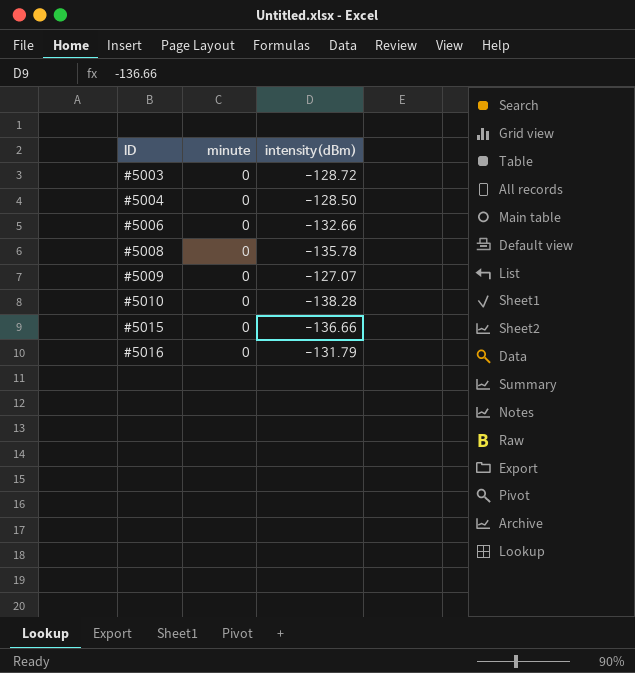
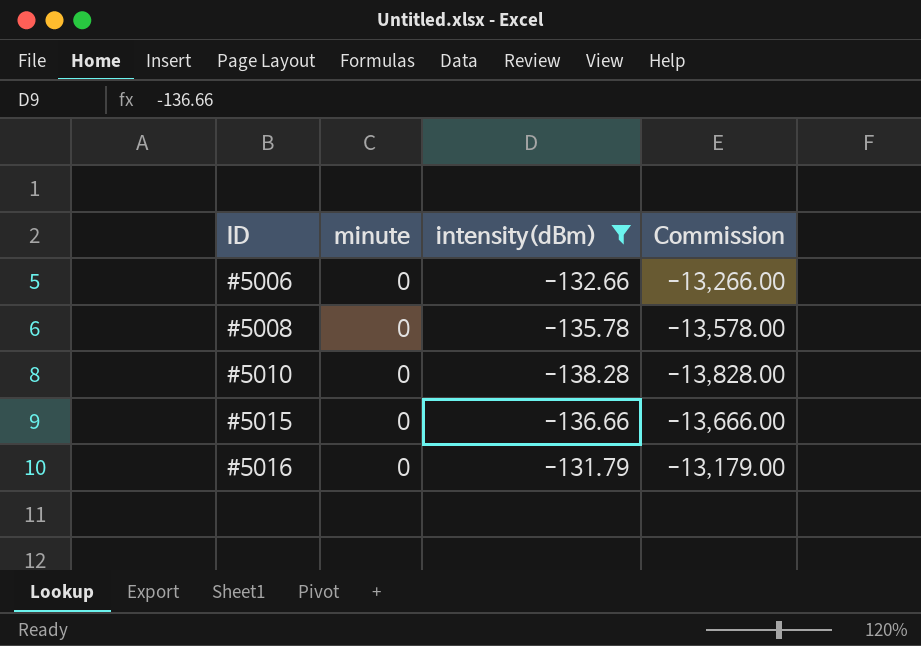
filter: none -> intensity(dBm) <= -131.79
column Commission | formula: none -> [intensity(dBm)] * 100

